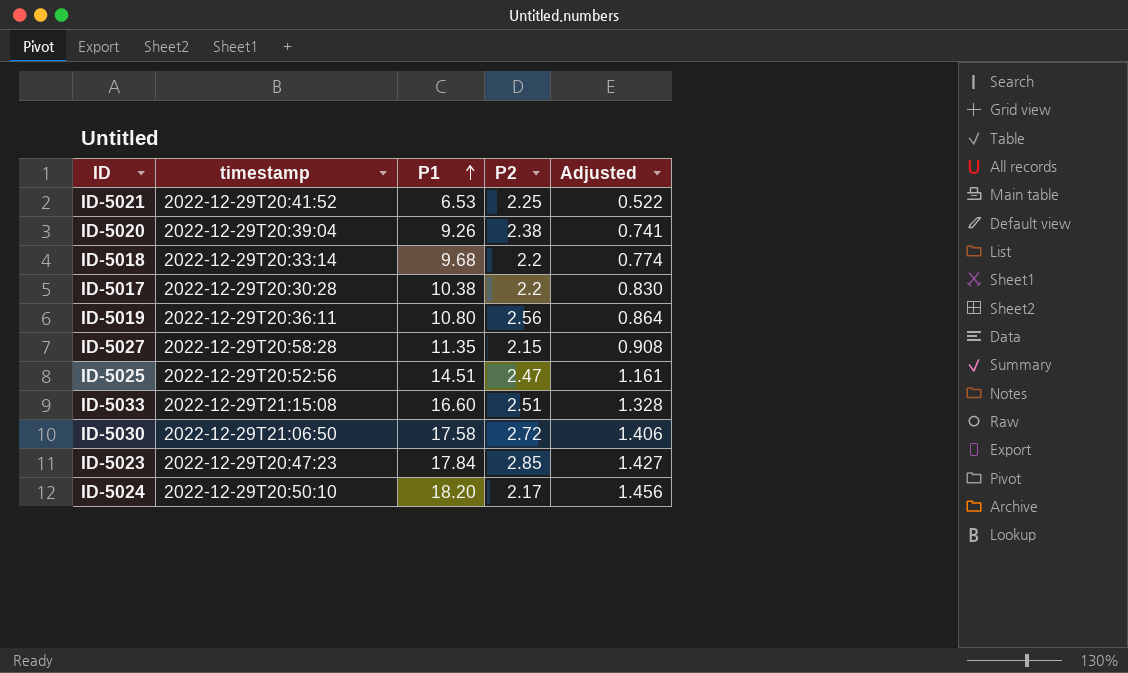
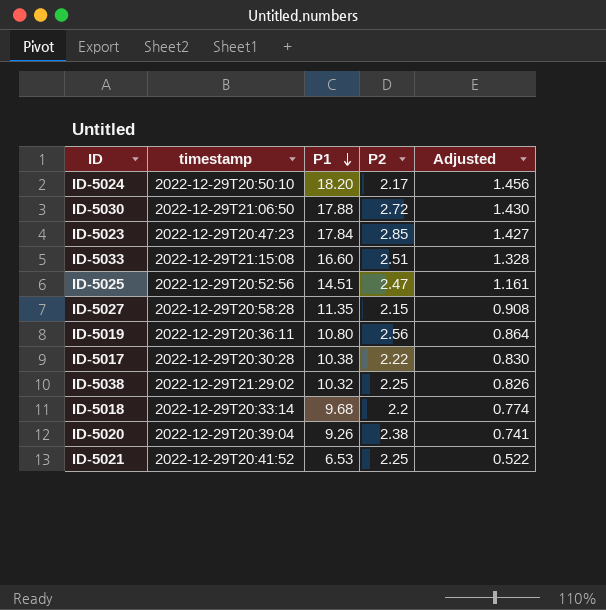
row order: P1 ascending -> P1 descending
ID-5030 | P1: 17.58 -> 17.88
ID-5030 | Adjusted: 1.406 -> 1.430
ID-5017 | P2: 2.2 -> 2.22
row ID-5038: none -> 2022-12-29T21:29:02 | 10.32 | 2.25 | 0.826

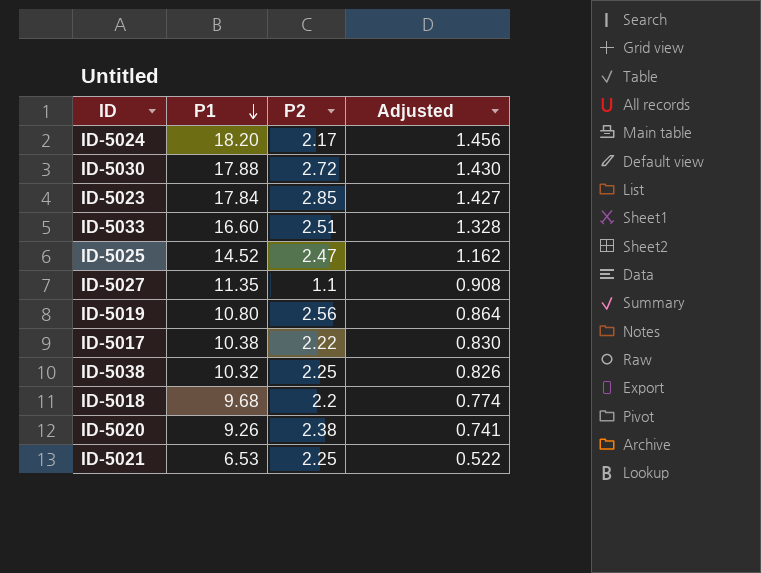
column timestamp | position: 2 -> none
ID-5025 | P1: 14.51 -> 14.52
ID-5025 | Adjusted: 1.161 -> 1.162
ID-5027 | P2: 2.15 -> 1.1

